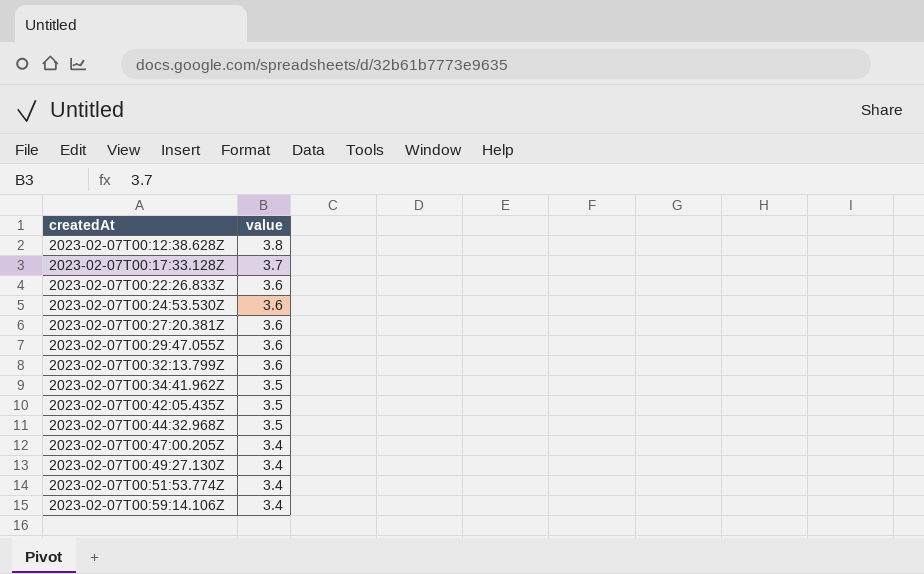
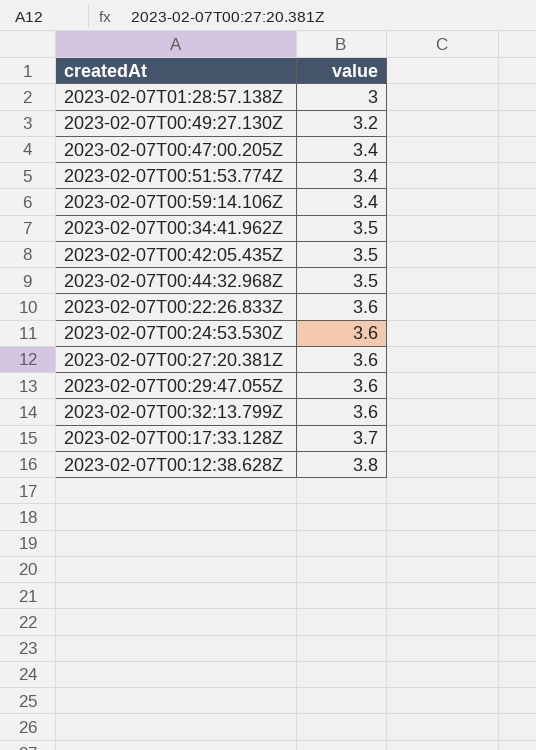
row order: createdAt ascending -> value ascending
row 2023-02-07T01:28:57.138Z: none -> 3
2023-02-07T00:49:27.130Z | value: 3.4 -> 3.2

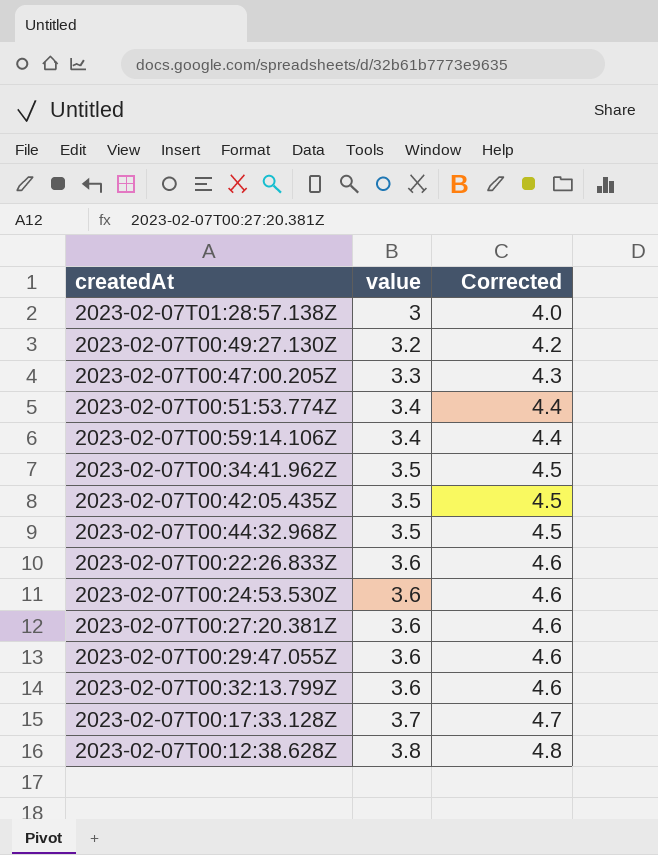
column Corrected | formula: none -> [value] + 1
2023-02-07T00:47:00.205Z | value: 3.4 -> 3.3

